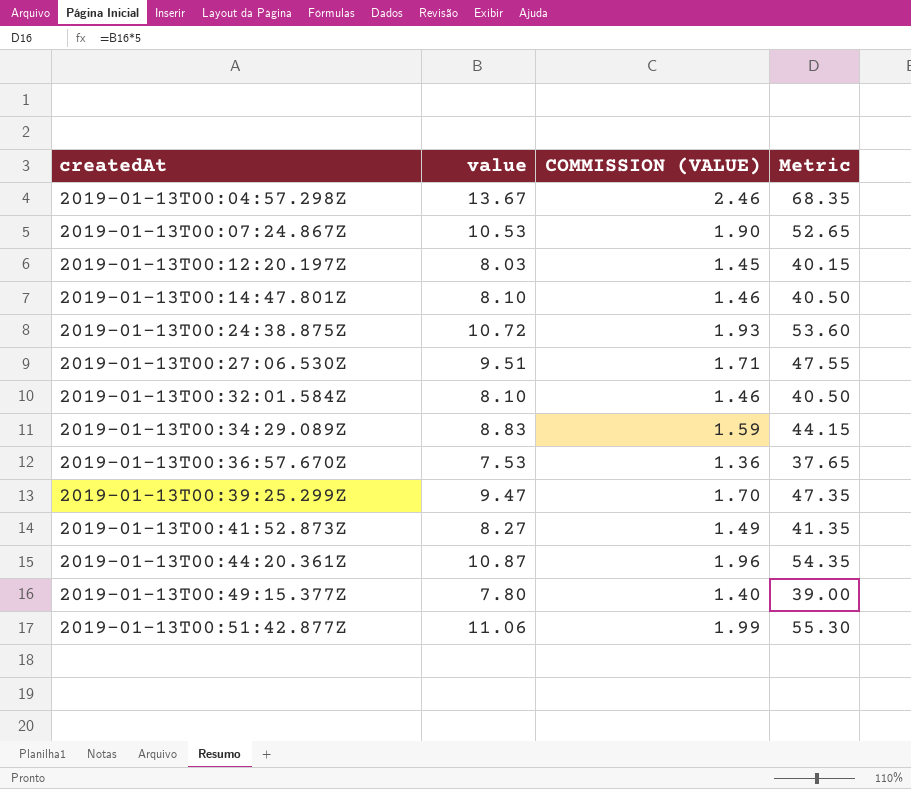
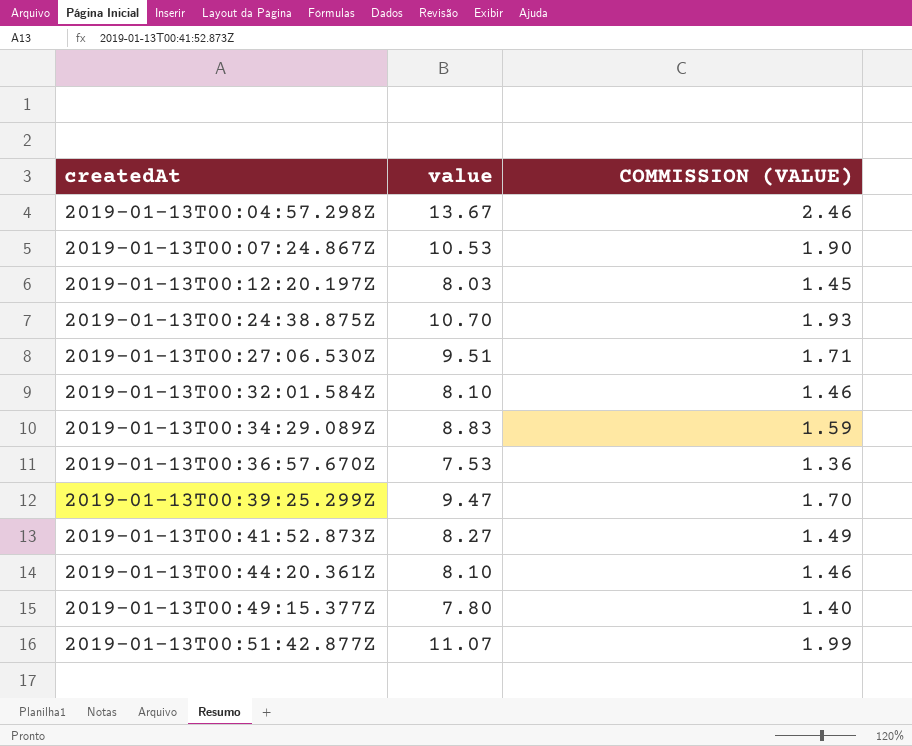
column Metric | formula: [value] * 5 -> none
row 2019-01-13T00:14:47.801Z: 8.10 | 1.46 | 40.50 -> none
2019-01-13T00:24:38.875Z | value: 10.72 -> 10.70
2019-01-13T00:44:20.361Z | value: 10.87 -> 8.10
2019-01-13T00:44:20.361Z | COMMISSION (VALUE): 1.96 -> 1.46
2019-01-13T00:51:42.877Z | value: 11.06 -> 11.07

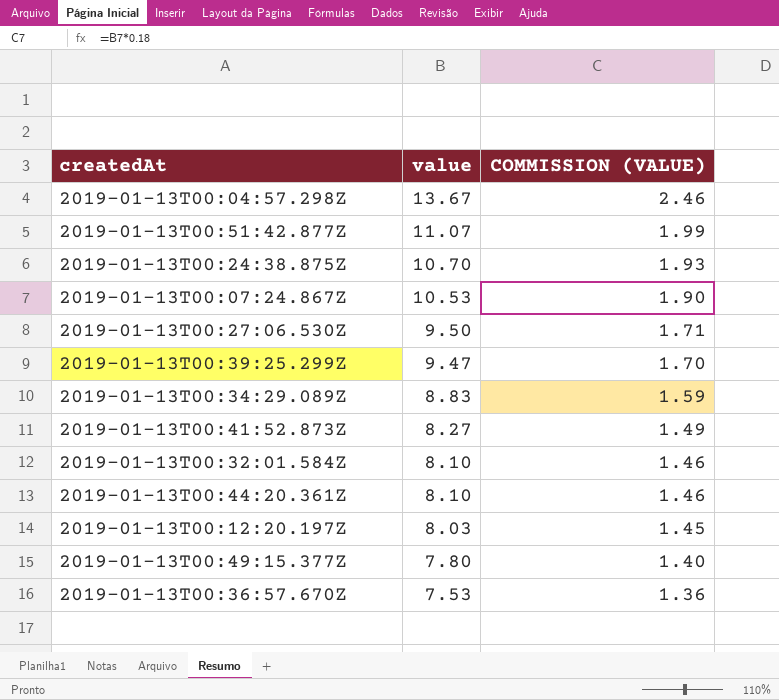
row order: createdAt ascending -> value descending
2019-01-13T00:27:06.530Z | value: 9.51 -> 9.50

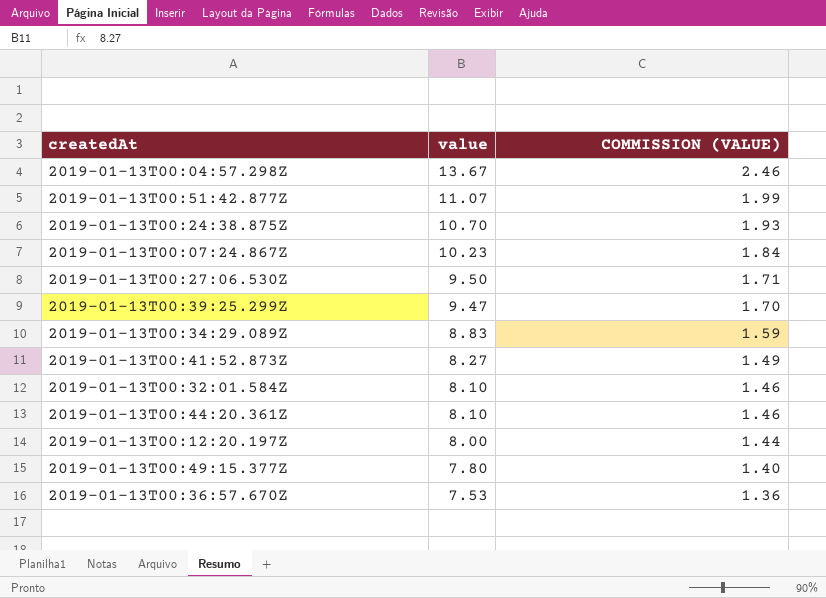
2019-01-13T00:07:24.867Z | value: 10.53 -> 10.23
2019-01-13T00:07:24.867Z | COMMISSION (VALUE): 1.90 -> 1.84
2019-01-13T00:12:20.197Z | value: 8.03 -> 8.00
2019-01-13T00:12:20.197Z | COMMISSION (VALUE): 1.45 -> 1.44

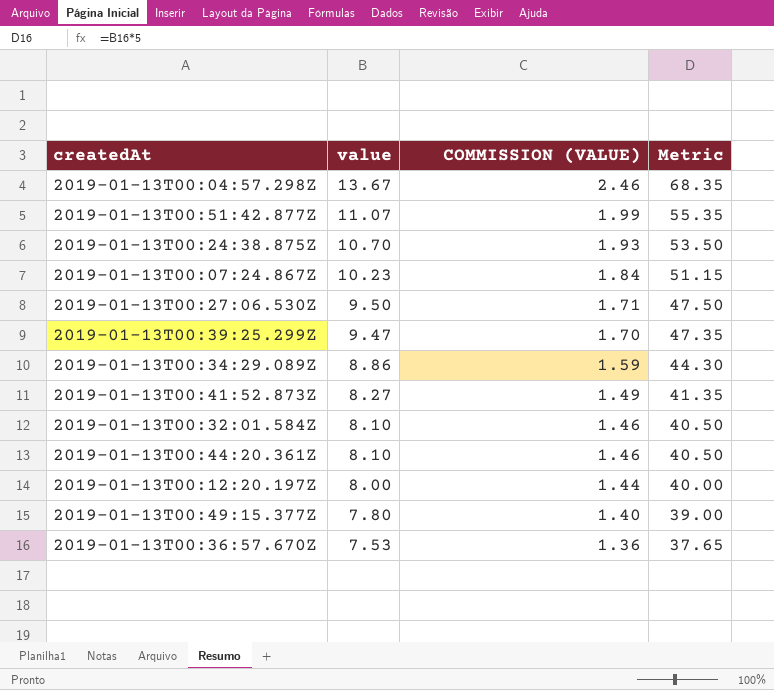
column Metric | formula: none -> [value] * 5
2019-01-13T00:34:29.089Z | value: 8.83 -> 8.86

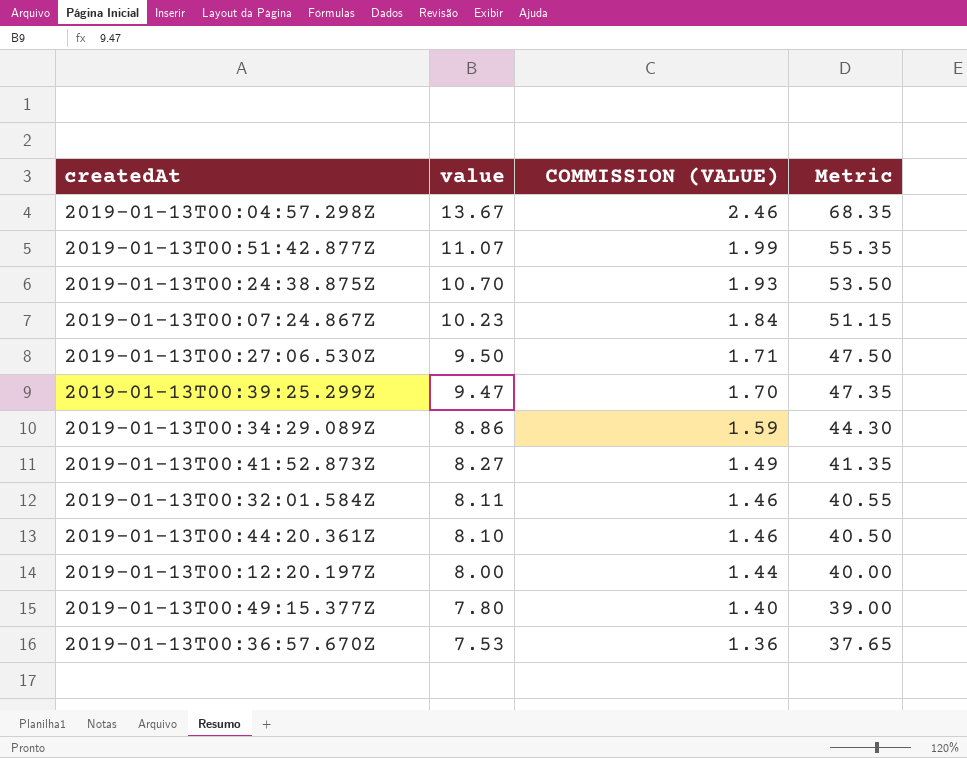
2019-01-13T00:32:01.584Z | value: 8.10 -> 8.11
2019-01-13T00:32:01.584Z | Metric: 40.50 -> 40.55

